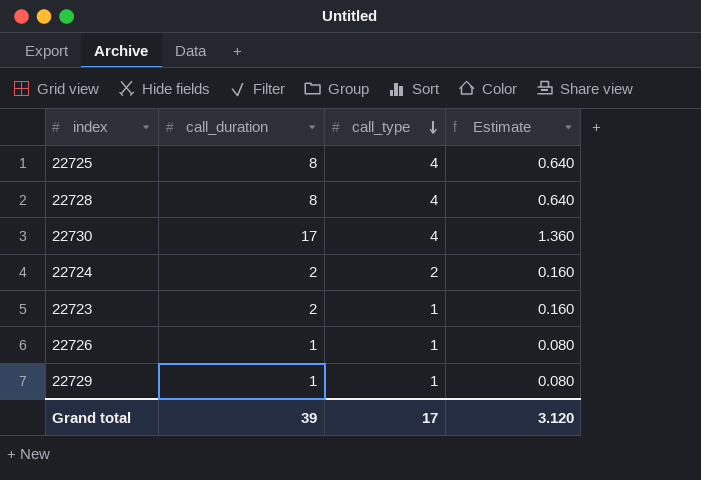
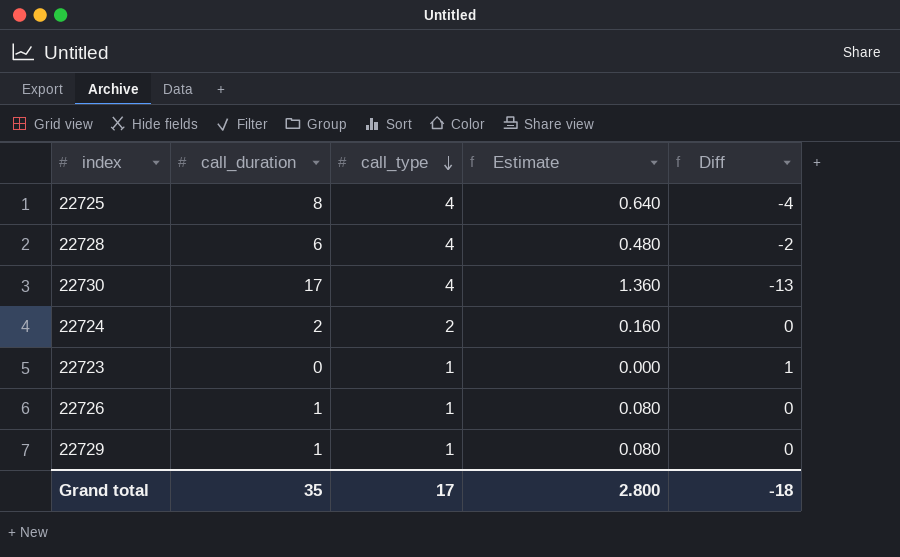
column Diff | formula: none -> [call_type] - [call_duration]
22728 | call_duration: 8 -> 6
22728 | Estimate: 0.640 -> 0.480
22723 | call_duration: 2 -> 0
22723 | Estimate: 0.160 -> 0.000
Grand total | call_duration: 39 -> 35
Grand total | Estimate: 3.120 -> 2.800

